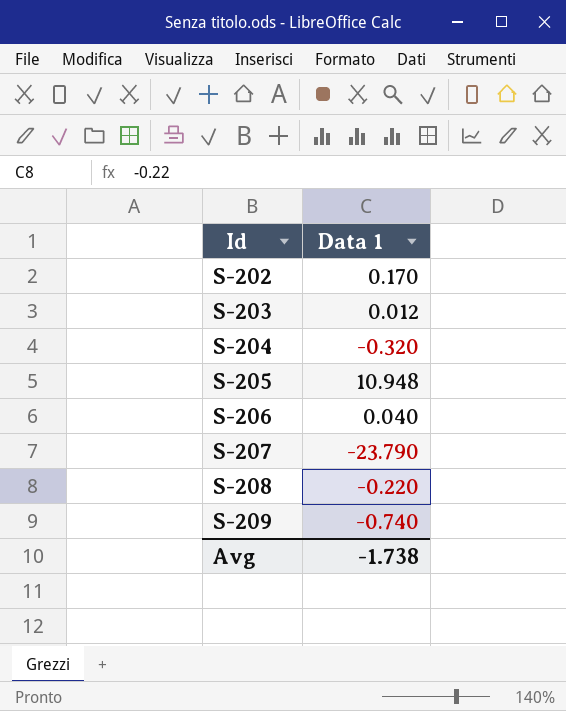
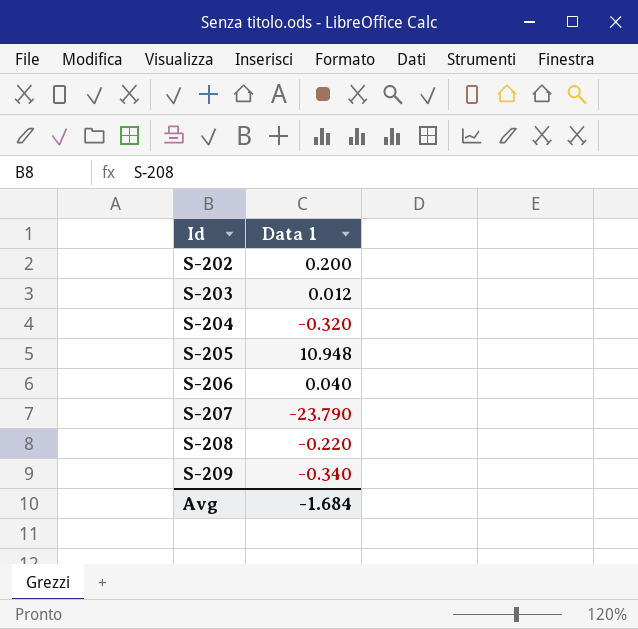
S-202 | Data 1: 0.170 -> 0.200
S-209 | Data 1: -0.740 -> -0.340
Avg | Data 1: -1.738 -> -1.684

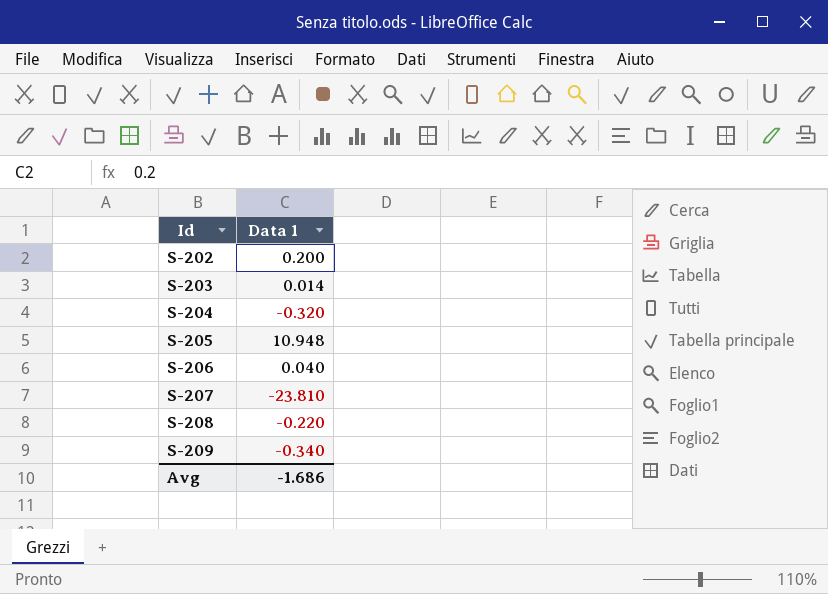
S-203 | Data 1: 0.012 -> 0.014
S-207 | Data 1: -23.790 -> -23.810
Avg | Data 1: -1.684 -> -1.686

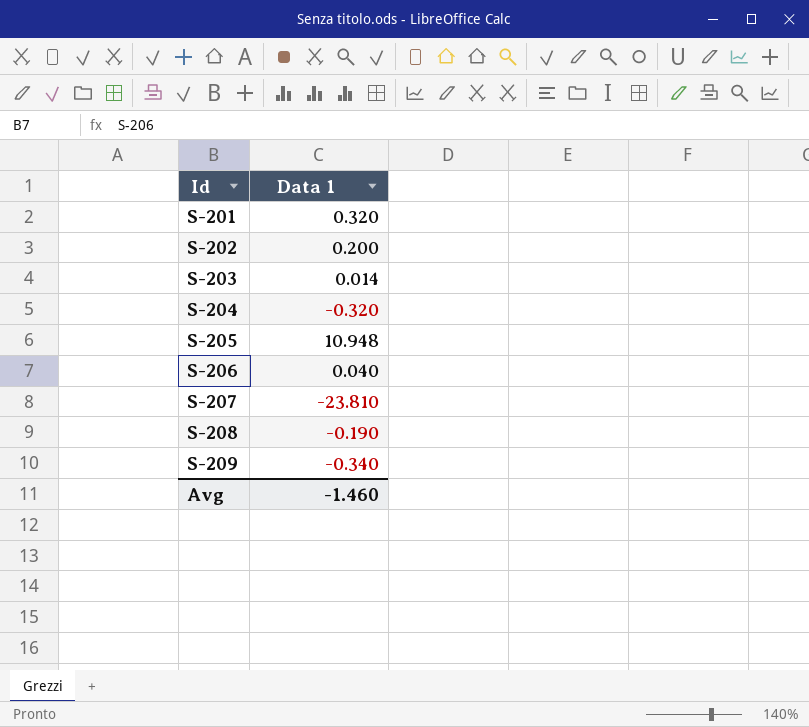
row S-201: none -> 0.320
S-208 | Data 1: -0.220 -> -0.190
Avg | Data 1: -1.686 -> -1.460

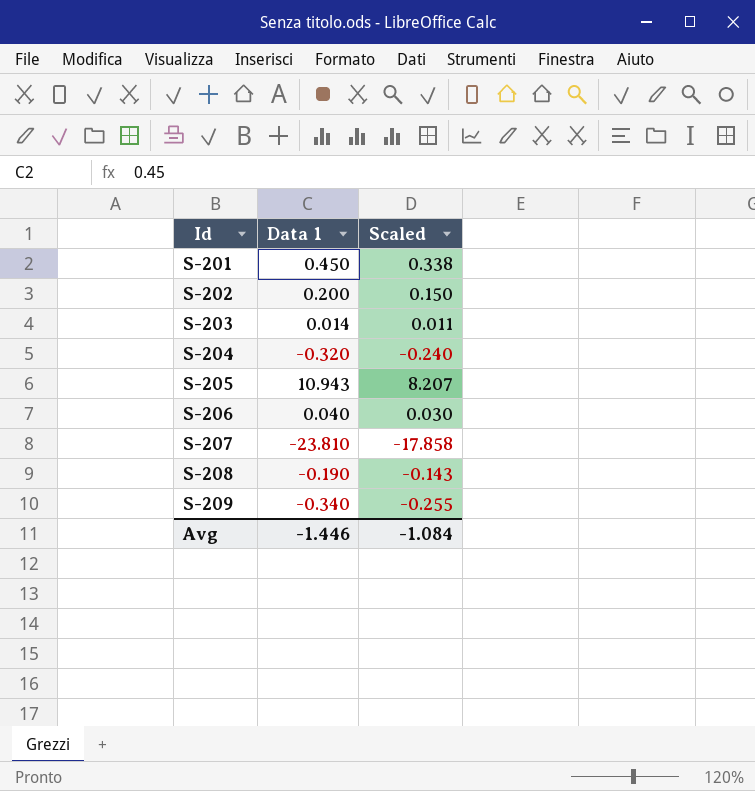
column Scaled | formula: none -> [Data 1] * 0.75
S-201 | Data 1: 0.320 -> 0.450
S-205 | Data 1: 10.948 -> 10.943
Avg | Data 1: -1.460 -> -1.446

